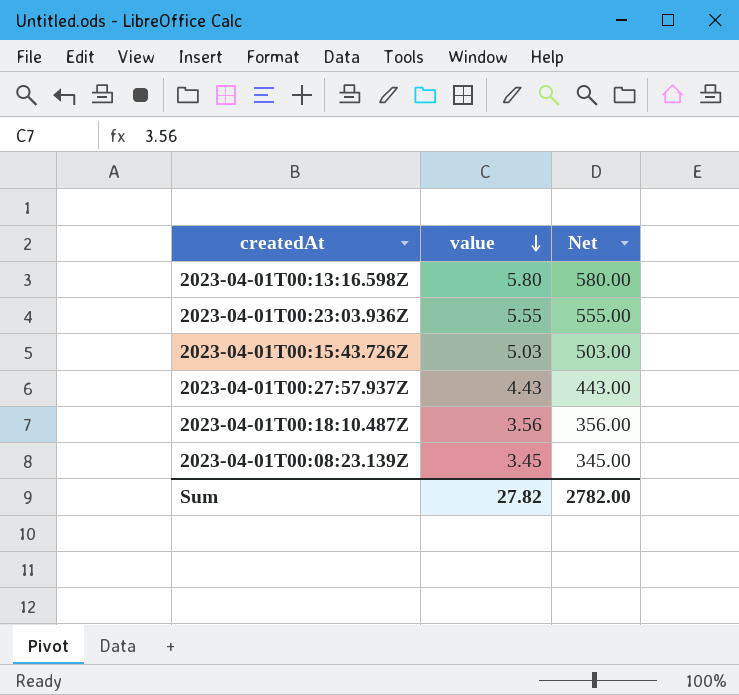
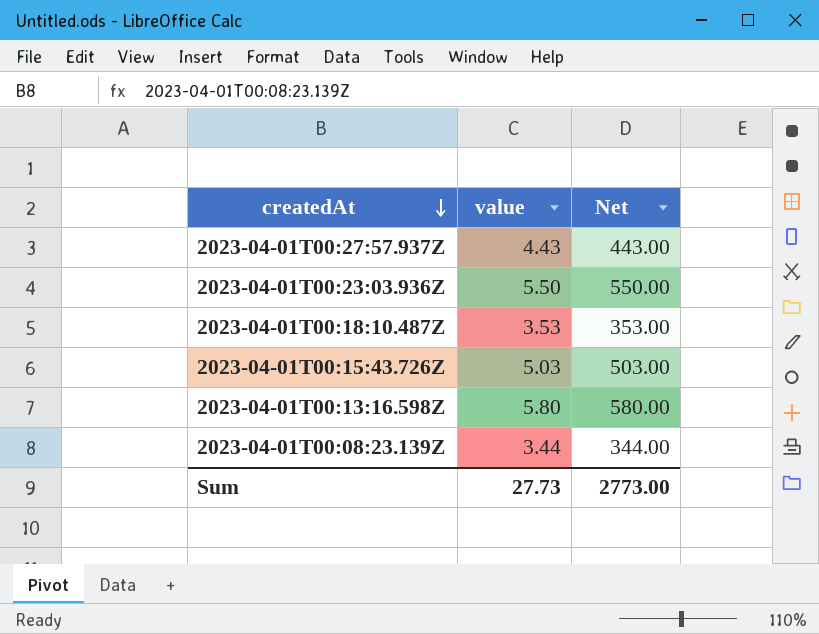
row order: value descending -> createdAt descending
2023-04-01T00:23:03.936Z | value: 5.55 -> 5.50
2023-04-01T00:23:03.936Z | Net: 555.00 -> 550.00
2023-04-01T00:18:10.487Z | value: 3.56 -> 3.53
2023-04-01T00:18:10.487Z | Net: 356.00 -> 353.00
2023-04-01T00:08:23.139Z | value: 3.45 -> 3.44
2023-04-01T00:08:23.139Z | Net: 345.00 -> 344.00
Sum | value: 27.82 -> 27.73
Sum | Net: 2782.00 -> 2773.00

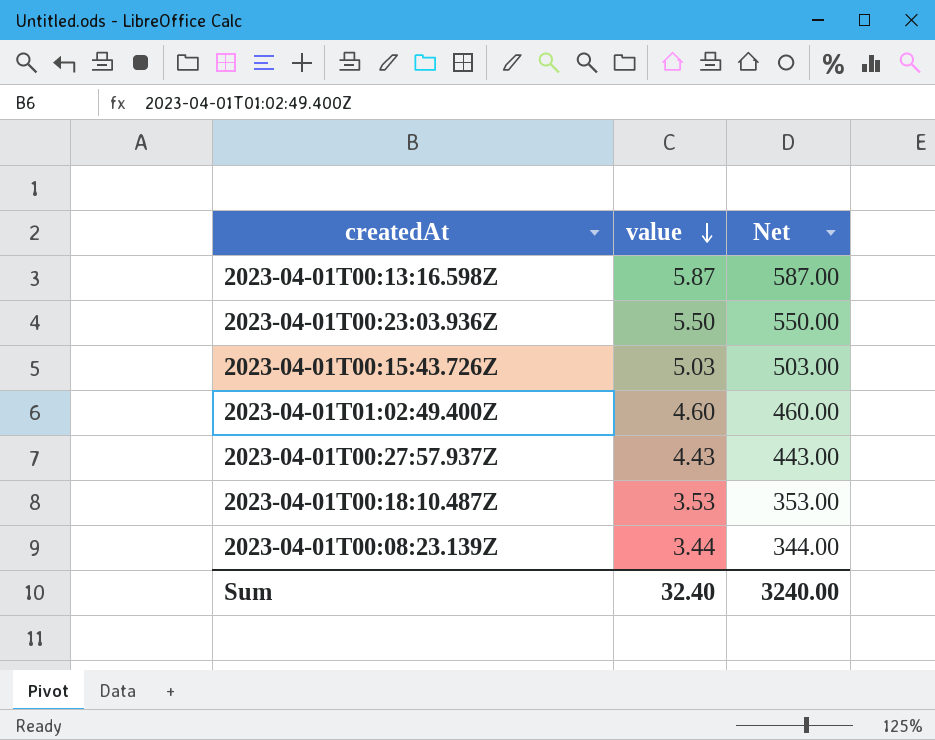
row order: createdAt descending -> value descending
2023-04-01T00:13:16.598Z | value: 5.80 -> 5.87
2023-04-01T00:13:16.598Z | Net: 580.00 -> 587.00
row 2023-04-01T01:02:49.400Z: none -> 4.60 | 460.00
Sum | value: 27.73 -> 32.40
Sum | Net: 2773.00 -> 3240.00

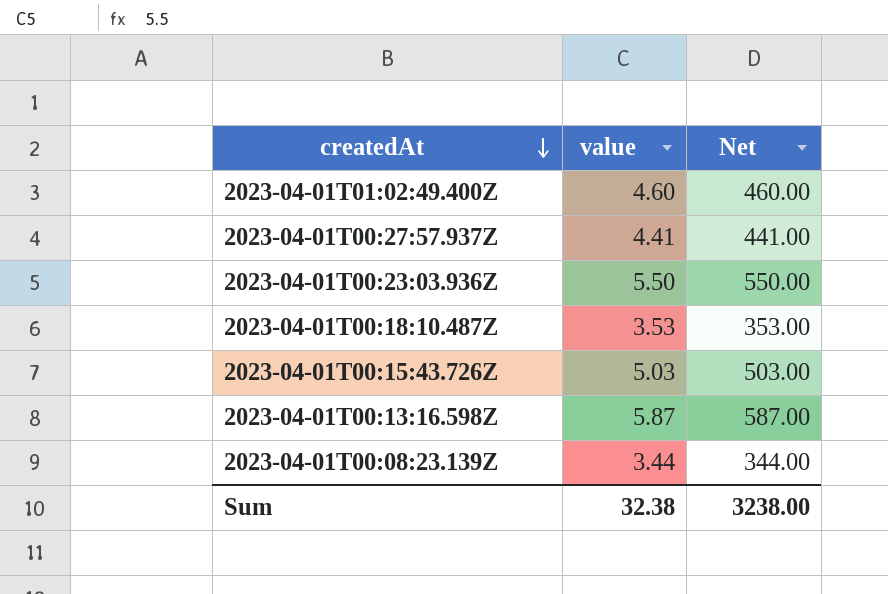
row order: value descending -> createdAt descending
2023-04-01T00:27:57.937Z | value: 4.43 -> 4.41
2023-04-01T00:27:57.937Z | Net: 443.00 -> 441.00
Sum | value: 32.40 -> 32.38
Sum | Net: 3240.00 -> 3238.00

